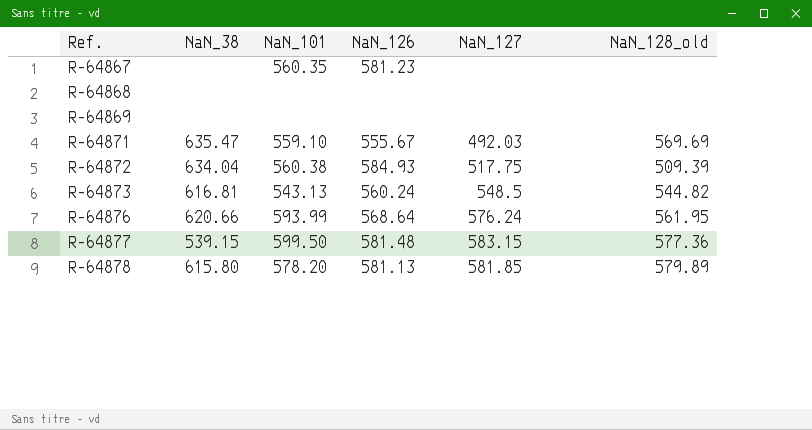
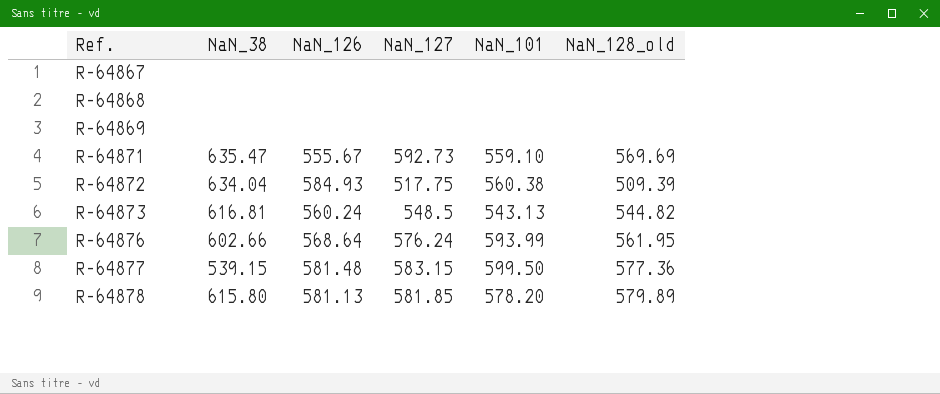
column NaN_101 | position: 3 -> 5
R-64867 | NaN_126: 581.23 -> none
R-64867 | NaN_101: 560.35 -> none
R-64871 | NaN_127: 492.03 -> 592.73
R-64876 | NaN_38: 620.66 -> 602.66

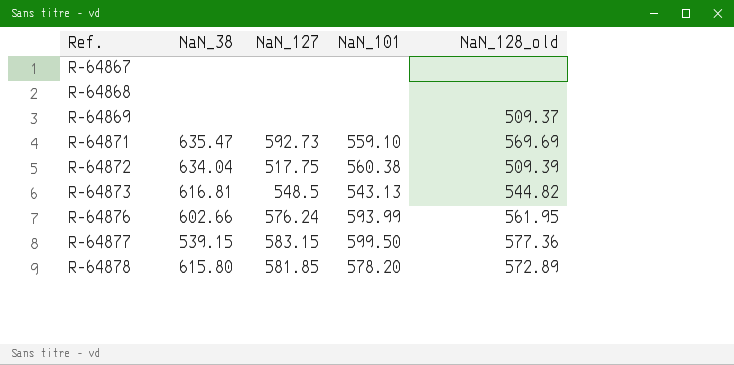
column NaN_126 | position: 3 -> none
R-64869 | NaN_128_old: none -> 509.37
R-64878 | NaN_128_old: 579.89 -> 572.89

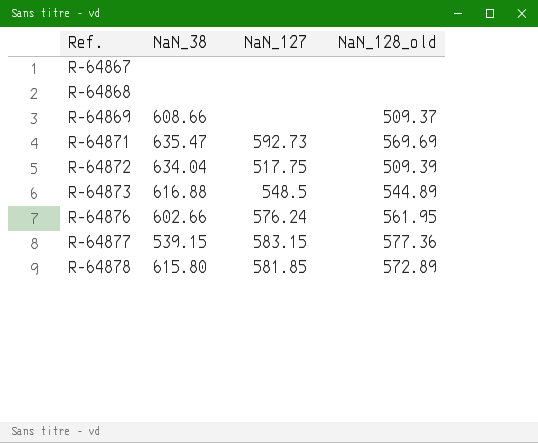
column NaN_101 | position: 4 -> none
R-64869 | NaN_38: none -> 608.66
R-64873 | NaN_38: 616.81 -> 616.88
R-64873 | NaN_128_old: 544.82 -> 544.89

